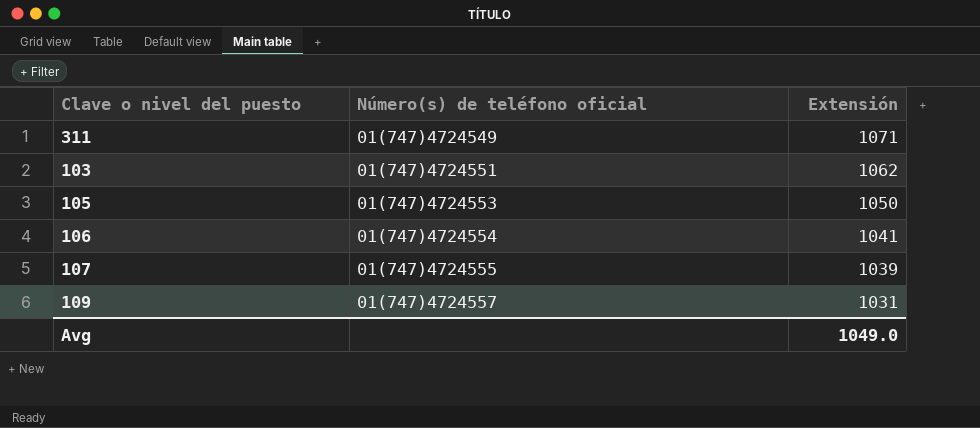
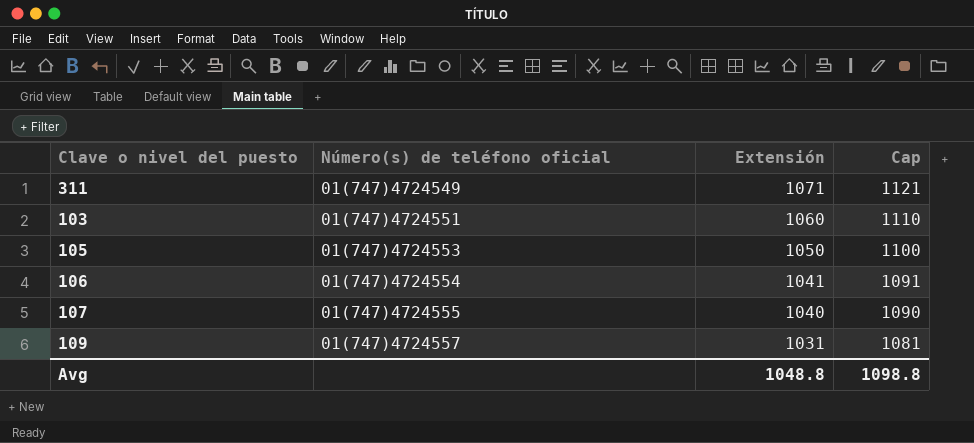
column Cap | formula: none -> [Extensión] + 50
103 | Extensión: 1062 -> 1060
107 | Extensión: 1039 -> 1040
Avg | Extensión: 1049.0 -> 1048.8

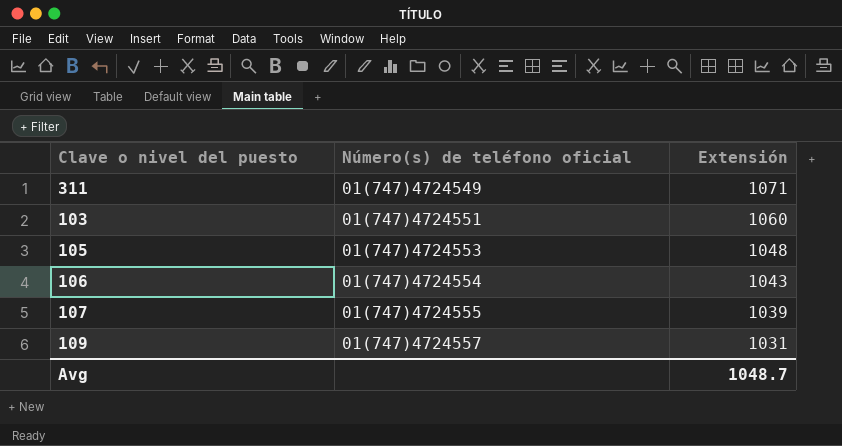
column Cap | formula: [Extensión] + 50 -> none
105 | Extensión: 1050 -> 1048
106 | Extensión: 1041 -> 1043
107 | Extensión: 1040 -> 1039
Avg | Extensión: 1048.8 -> 1048.7

